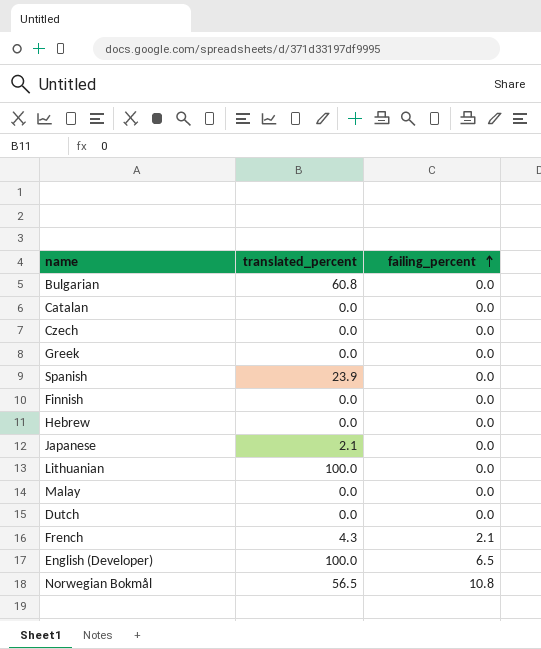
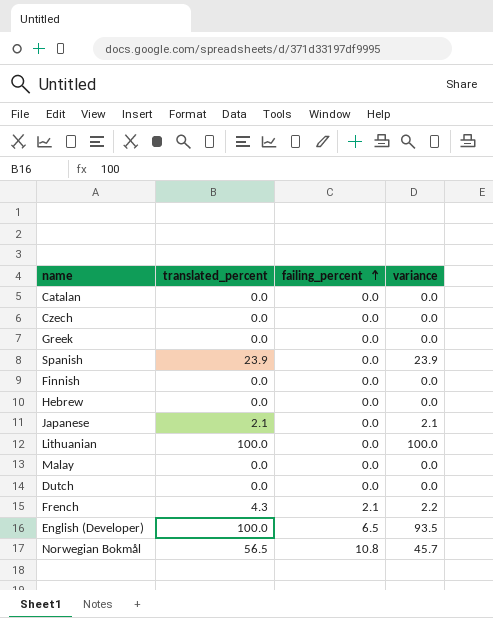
column variance | formula: none -> [translated_percent] - [failing_percent]
row Bulgarian: 60.8 | 0.0 -> none

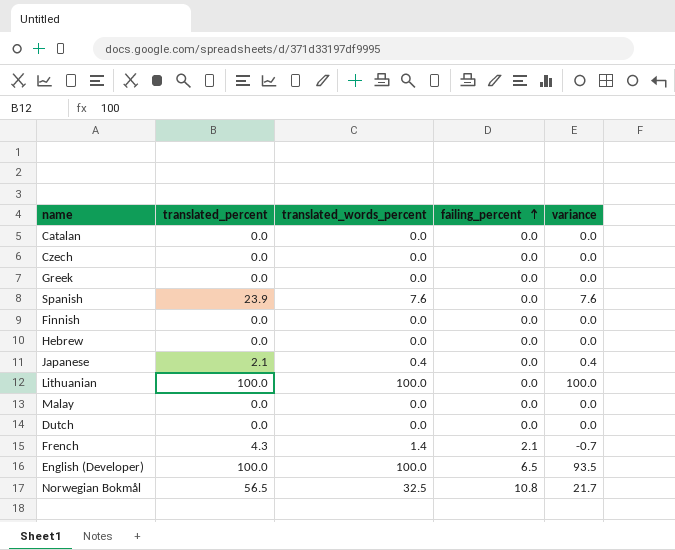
column translated_words_percent | position: none -> 3
column variance | formula: [translated_percent] - [failing_percent] -> [translated_words_percent] - [failing_percent]

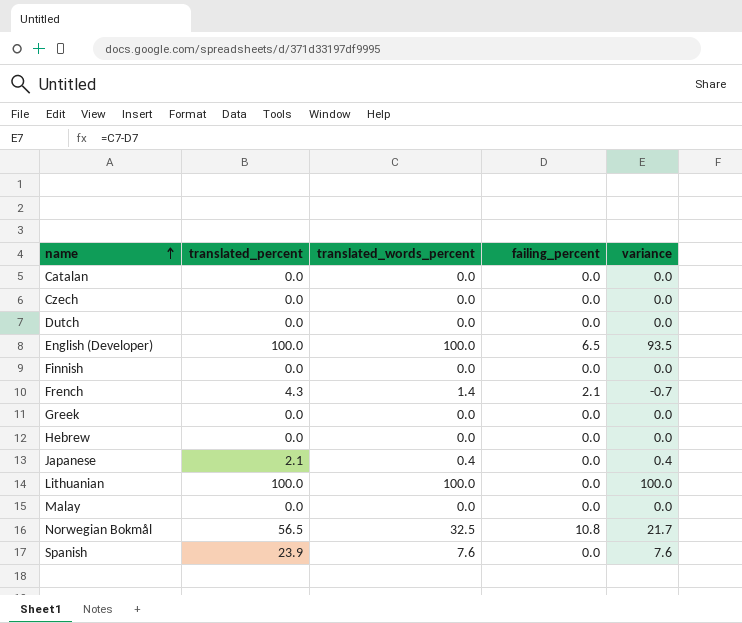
row order: failing_percent ascending -> name ascending

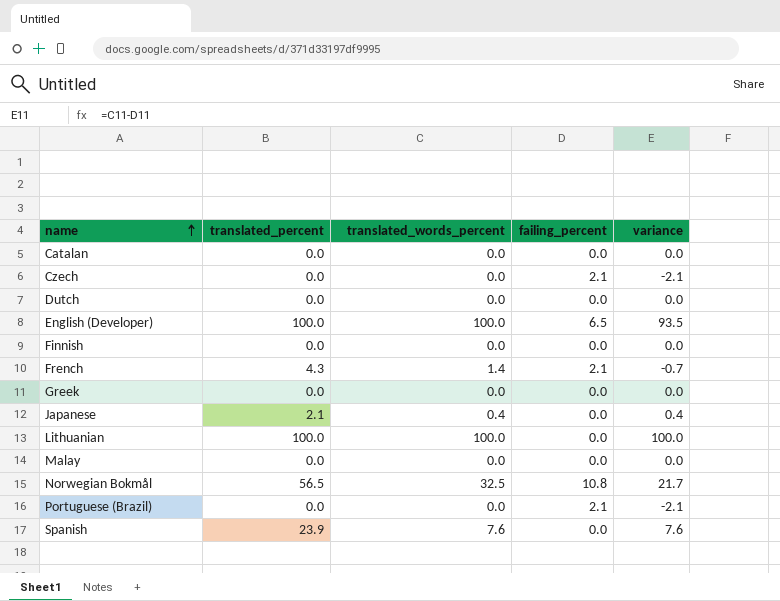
row Hebrew: 0.0 | 0.0 | 0.0 | 0.0 -> none
Czech | failing_percent: 0.0 -> 2.1
Czech | variance: 0.0 -> -2.1
row Portuguese (Brazil): none -> 0.0 | 0.0 | 2.1 | -2.1

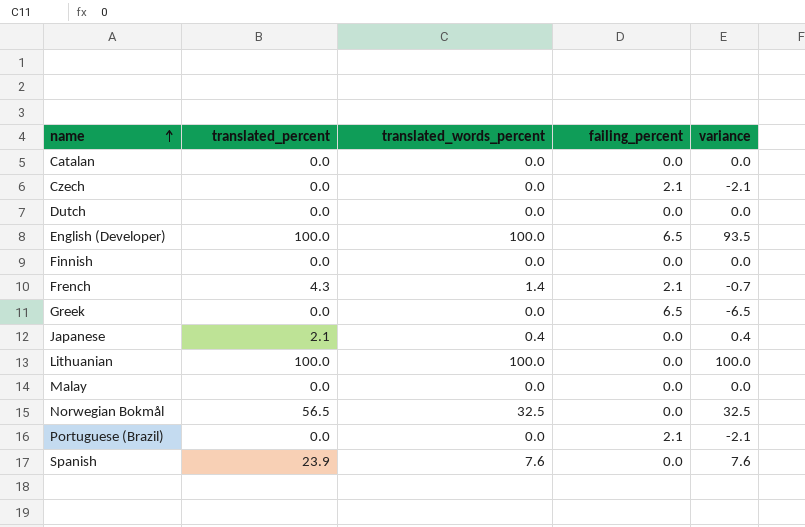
Greek | failing_percent: 0.0 -> 6.5
Greek | variance: 0.0 -> -6.5
Norwegian Bokmål | failing_percent: 10.8 -> 0.0
Norwegian Bokmål | variance: 21.7 -> 32.5

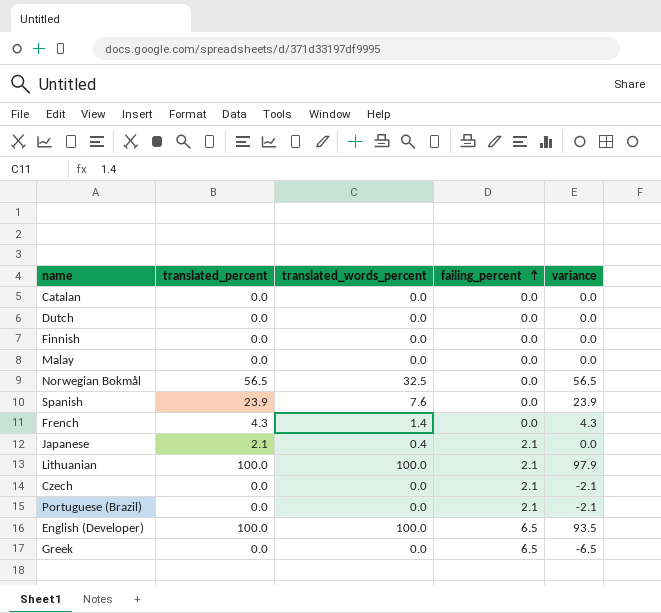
row order: name ascending -> failing_percent ascending
column variance | formula: [translated_words_percent] - [failing_percent] -> [translated_percent] - [failing_percent]
French | failing_percent: 2.1 -> 0.0
Japanese | failing_percent: 0.0 -> 2.1
Lithuanian | failing_percent: 0.0 -> 2.1

